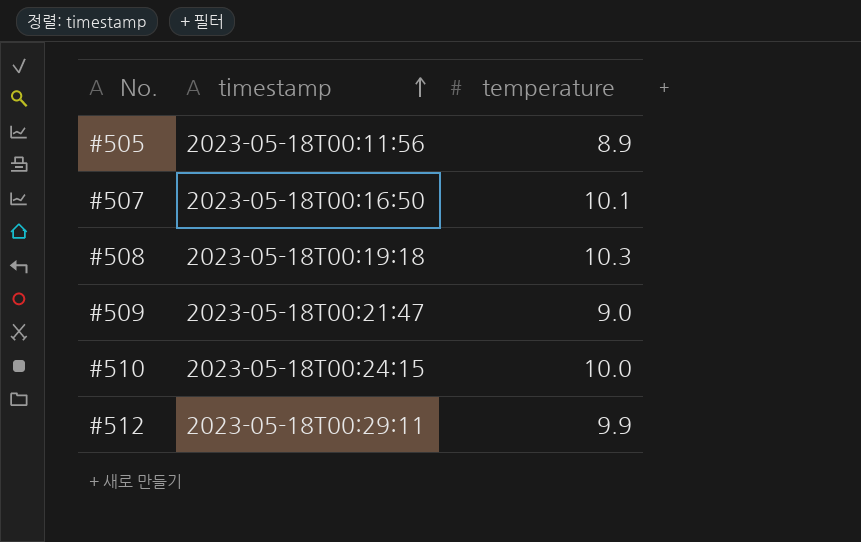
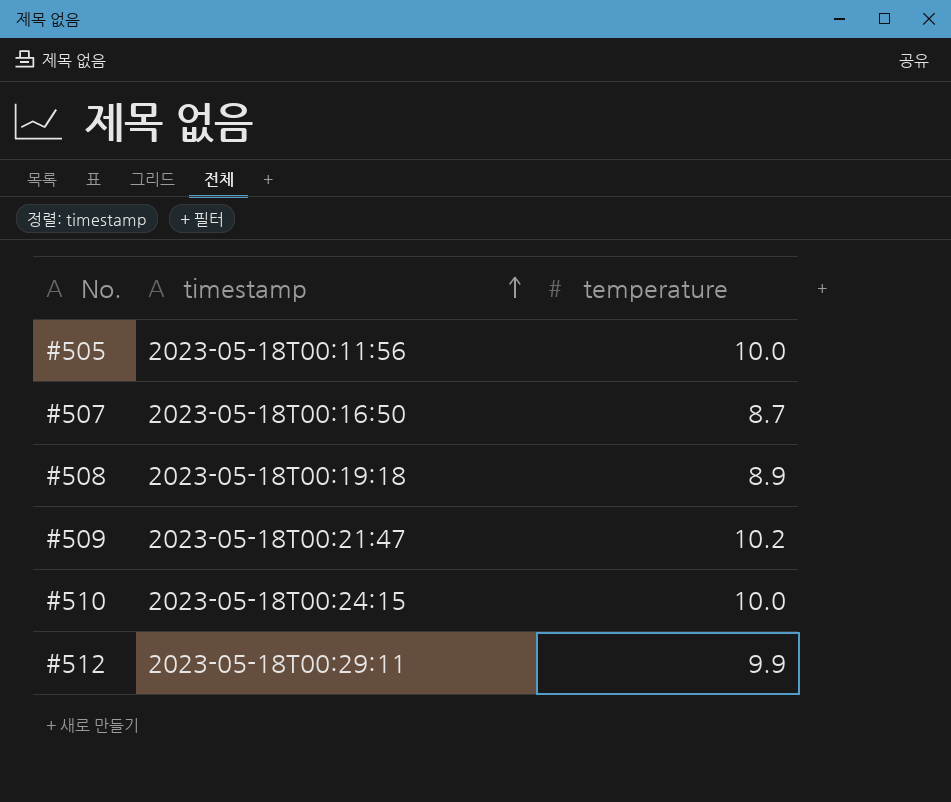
#505 | temperature: 8.9 -> 10.0
#507 | temperature: 10.1 -> 8.7
#508 | temperature: 10.3 -> 8.9
#509 | temperature: 9.0 -> 10.2

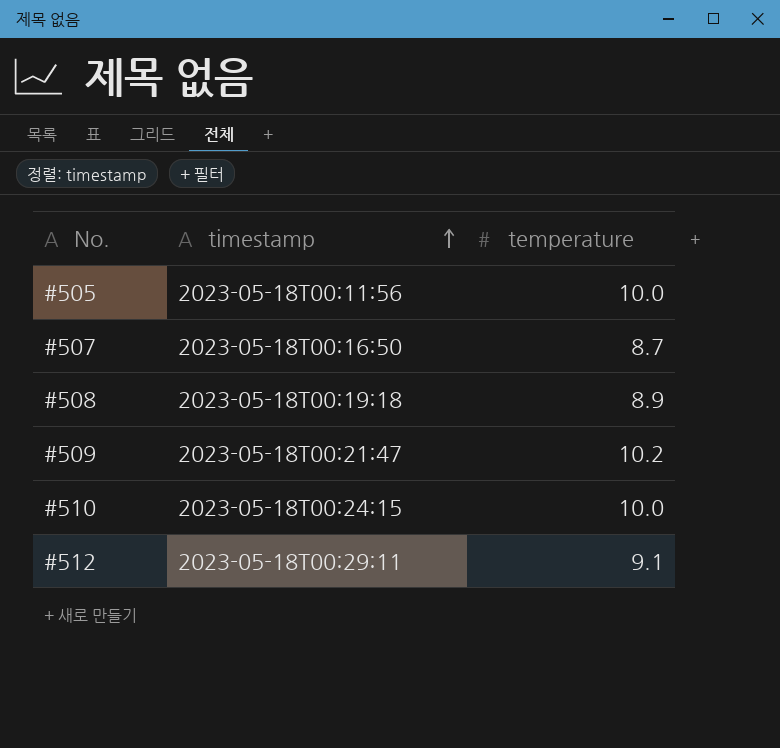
#512 | temperature: 9.9 -> 9.1

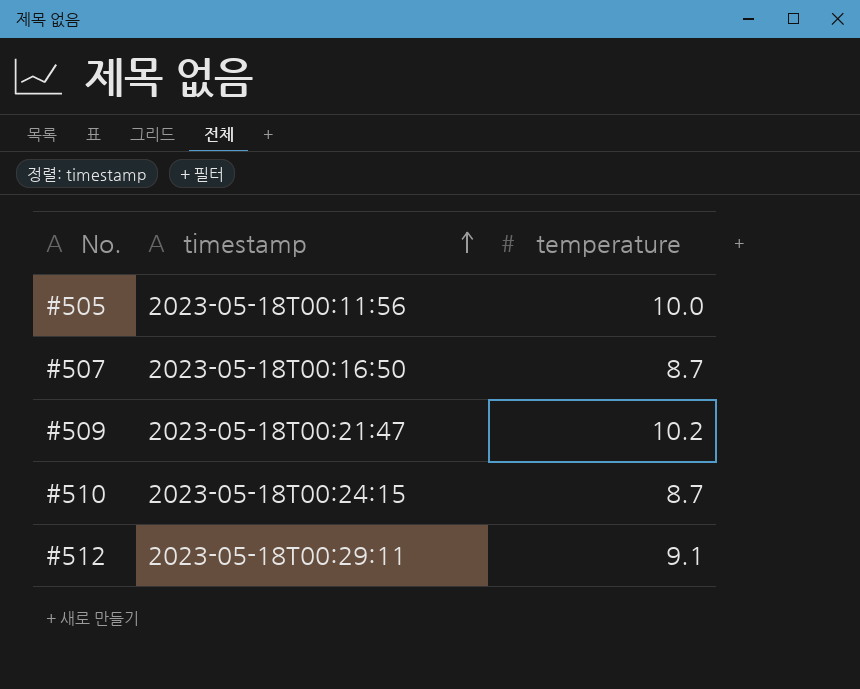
row #508: 2023-05-18T00:19:18 | 8.9 -> none
#510 | temperature: 10.0 -> 8.7

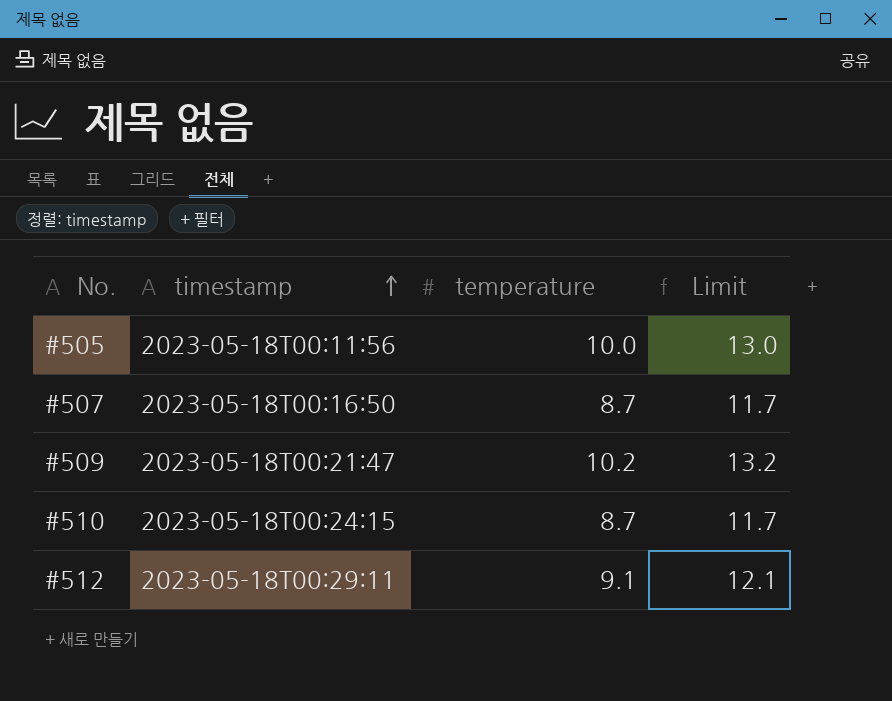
column Limit | formula: none -> [temperature] + 3

